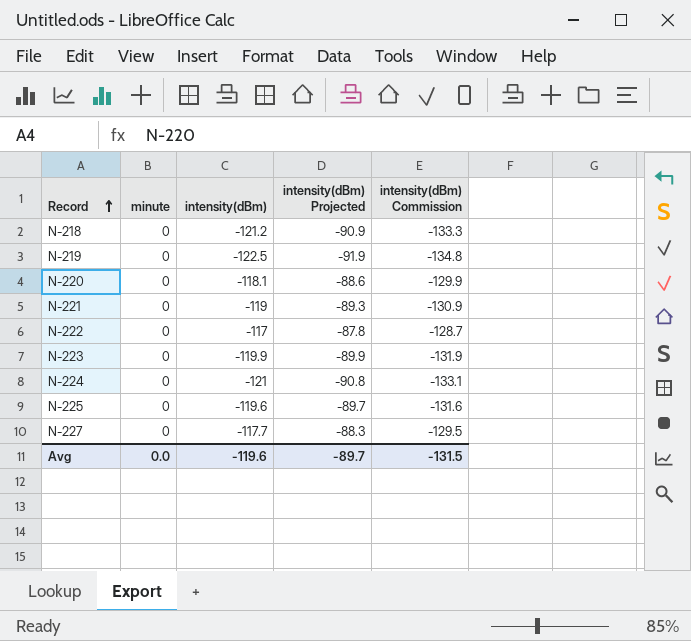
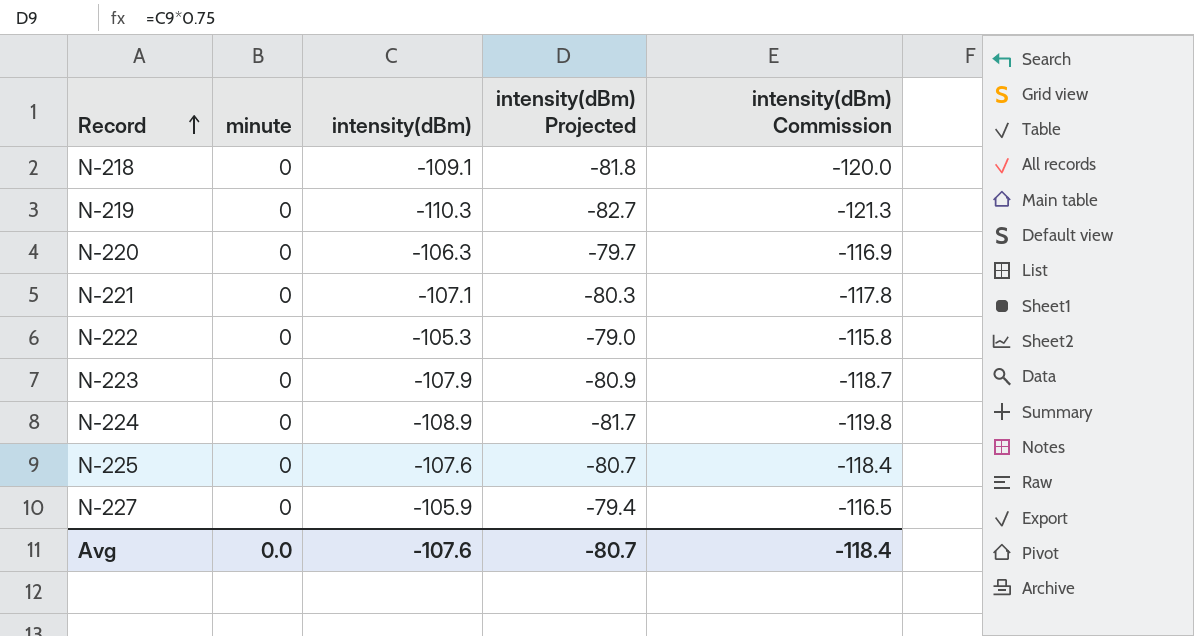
N-218 | intensity(dBm): -121.2 -> -109.1
N-218 | intensity(dBm) Projected: -90.9 -> -81.8
N-218 | intensity(dBm) Commission: -133.3 -> -120.0
N-219 | intensity(dBm): -122.5 -> -110.3
N-219 | intensity(dBm) Projected: -91.9 -> -82.7
N-219 | intensity(dBm) Commission: -134.8 -> -121.3
N-220 | intensity(dBm): -118.1 -> -106.3
N-220 | intensity(dBm) Projected: -88.6 -> -79.7
N-220 | intensity(dBm) Commission: -129.9 -> -116.9
N-221 | intensity(dBm): -119 -> -107.1
N-221 | intensity(dBm) Projected: -89.3 -> -80.3
N-221 | intensity(dBm) Commission: -130.9 -> -117.8
N-222 | intensity(dBm): -117 -> -105.3
N-222 | intensity(dBm) Projected: -87.8 -> -79.0
N-222 | intensity(dBm) Commission: -128.7 -> -115.8
N-223 | intensity(dBm): -119.9 -> -107.9
N-223 | intensity(dBm) Projected: -89.9 -> -80.9
N-223 | intensity(dBm) Commission: -131.9 -> -118.7
N-224 | intensity(dBm): -121 -> -108.9
N-224 | intensity(dBm) Projected: -90.8 -> -81.7
N-224 | intensity(dBm) Commission: -133.1 -> -119.8
N-225 | intensity(dBm): -119.6 -> -107.6
N-225 | intensity(dBm) Projected: -89.7 -> -80.7
N-225 | intensity(dBm) Commission: -131.6 -> -118.4
N-227 | intensity(dBm): -117.7 -> -105.9
N-227 | intensity(dBm) Projected: -88.3 -> -79.4
N-227 | intensity(dBm) Commission: -129.5 -> -116.5
Avg | intensity(dBm): -119.6 -> -107.6
Avg | intensity(dBm) Projected: -89.7 -> -80.7
Avg | intensity(dBm) Commission: -131.5 -> -118.4

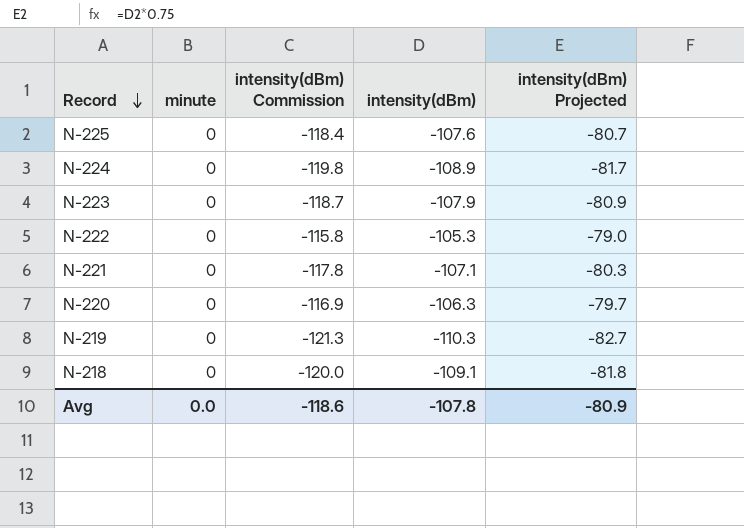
row order: Record ascending -> Record descending
column intensity(dBm) Commission | position: 5 -> 3
row N-227: 0 | -105.9 | -79.4 | -116.5 -> none
Avg | intensity(dBm) Commission: -118.4 -> -118.6
Avg | intensity(dBm): -107.6 -> -107.8
Avg | intensity(dBm) Projected: -80.7 -> -80.9

